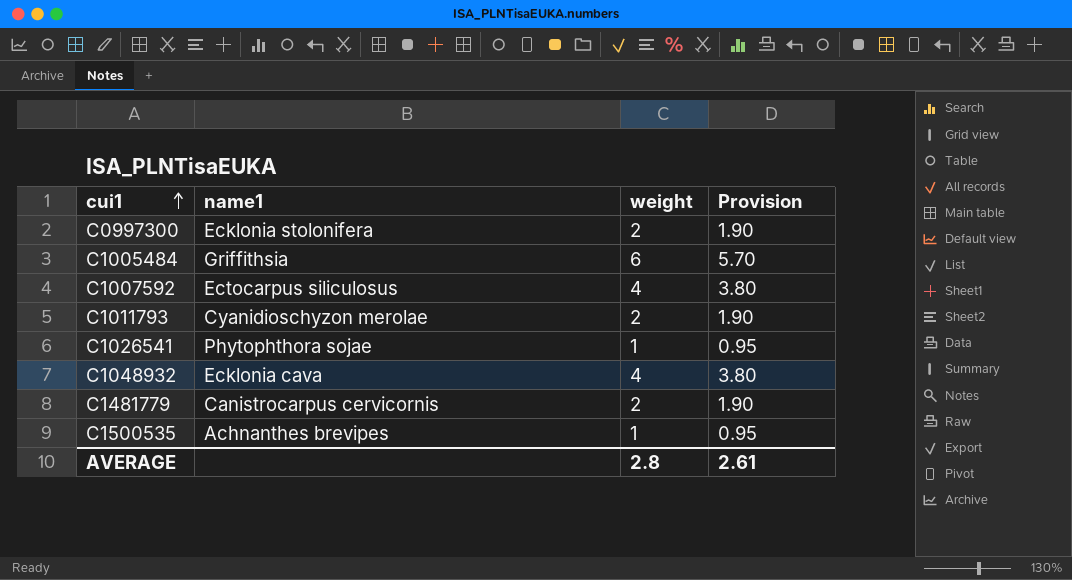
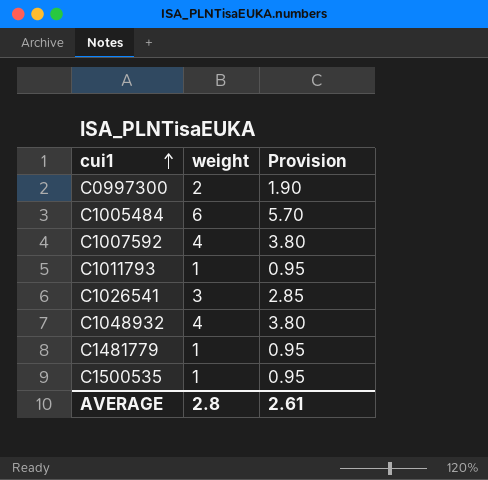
column name1 | position: 2 -> none
C1011793 | weight: 2 -> 1
C1011793 | Provision: 1.90 -> 0.95
C1026541 | weight: 1 -> 3
C1026541 | Provision: 0.95 -> 2.85
C1481779 | weight: 2 -> 1
C1481779 | Provision: 1.90 -> 0.95

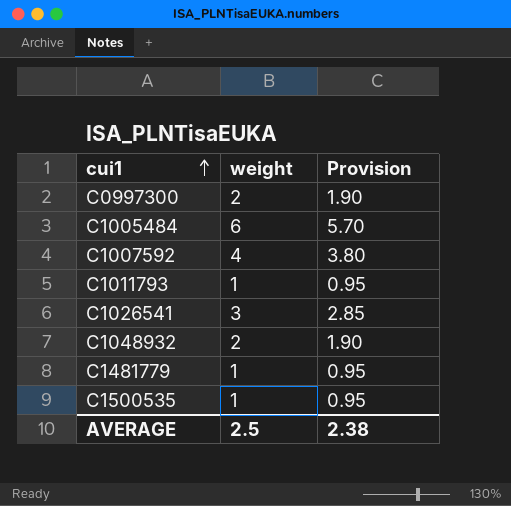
C1048932 | weight: 4 -> 2
C1048932 | Provision: 3.80 -> 1.90
AVERAGE | weight: 2.8 -> 2.5
AVERAGE | Provision: 2.61 -> 2.38

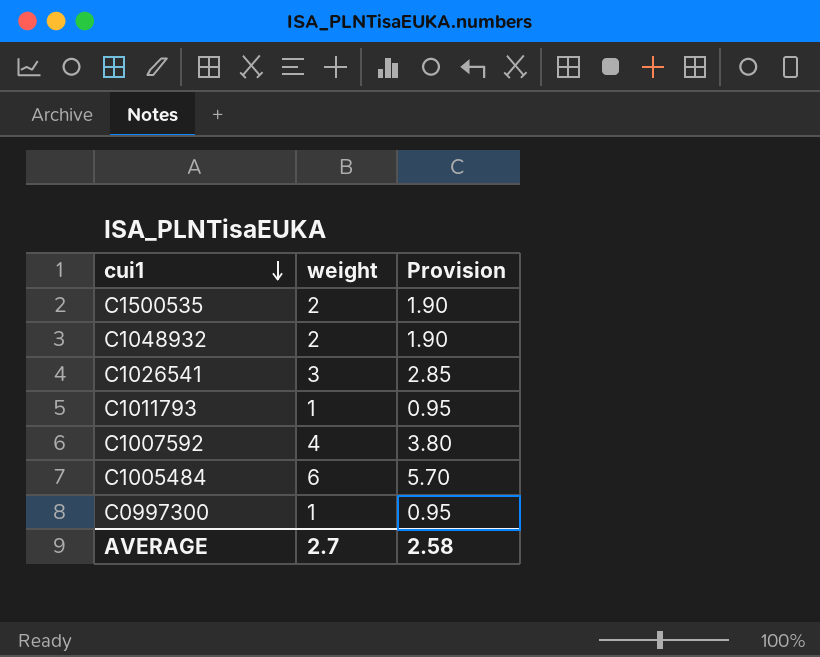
row order: cui1 ascending -> cui1 descending
row C1481779: 1 | 0.95 -> none
C1500535 | weight: 1 -> 2
C1500535 | Provision: 0.95 -> 1.90
C0997300 | weight: 2 -> 1
C0997300 | Provision: 1.90 -> 0.95
AVERAGE | weight: 2.5 -> 2.7
AVERAGE | Provision: 2.38 -> 2.58

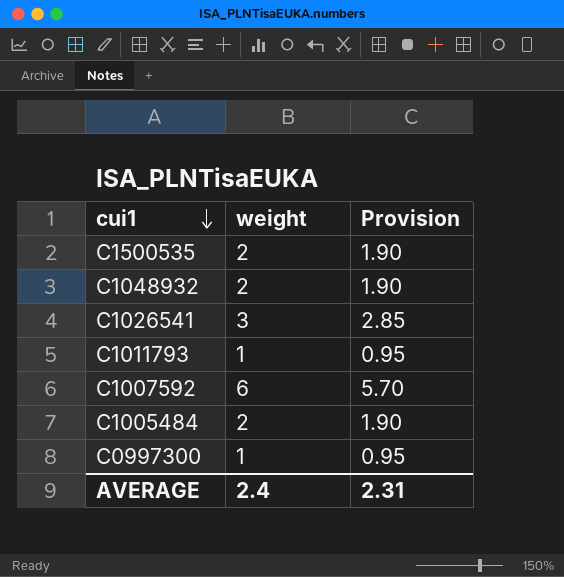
C1007592 | weight: 4 -> 6
C1007592 | Provision: 3.80 -> 5.70
C1005484 | weight: 6 -> 2
C1005484 | Provision: 5.70 -> 1.90
AVERAGE | weight: 2.7 -> 2.4
AVERAGE | Provision: 2.58 -> 2.31

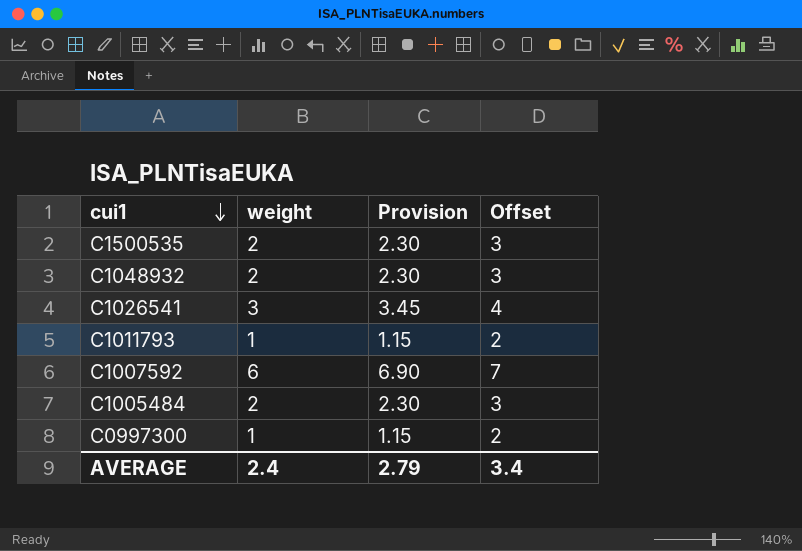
column Provision | formula: [weight] * 0.95 -> [weight] * 1.15
column Offset | formula: none -> [weight] + 1
AVERAGE | Provision: 2.31 -> 2.79

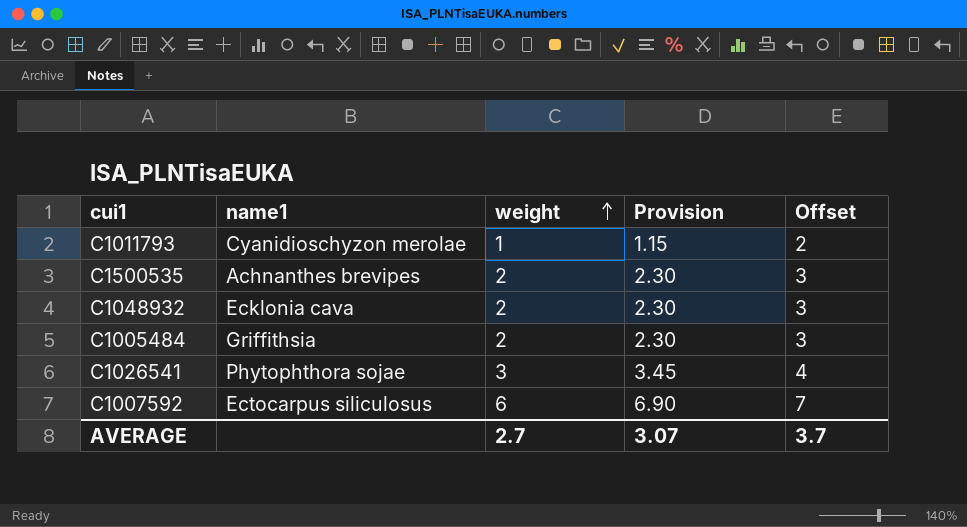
row order: cui1 descending -> weight ascending
column name1 | position: none -> 2
row C0997300: 1 | 1.15 | 2 -> none
AVERAGE | weight: 2.4 -> 2.7
AVERAGE | Provision: 2.79 -> 3.07
AVERAGE | Offset: 3.4 -> 3.7

